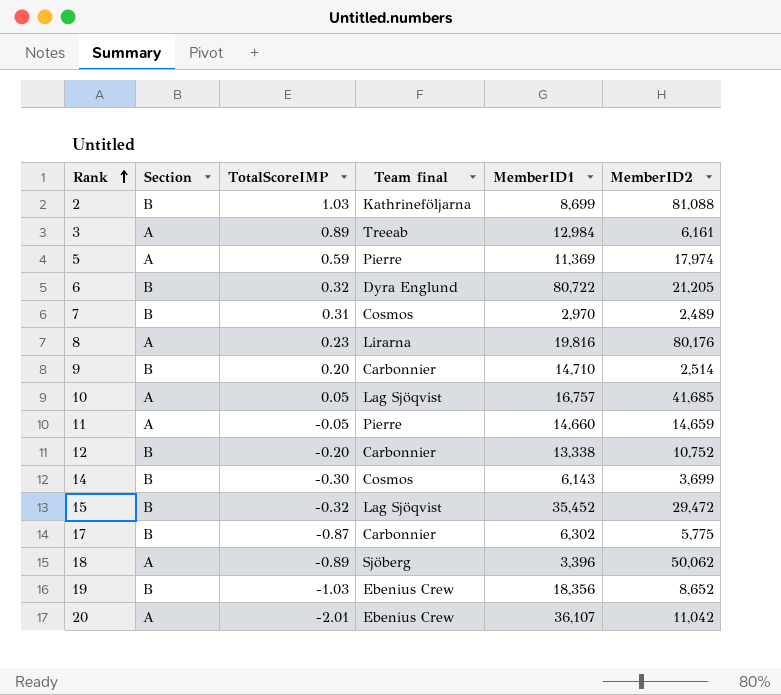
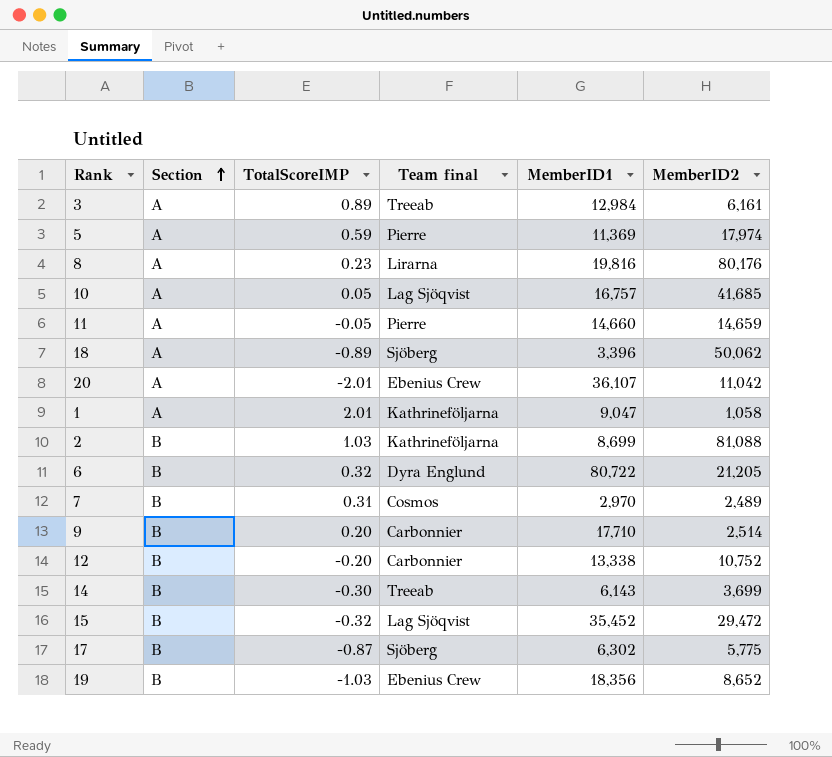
row order: Rank ascending -> Section ascending
row 1: none -> A | 2.01 | Kathrineföljarna | 9,047 | 1,058
9 | MemberID1: 14,710 -> 17,710
14 | Team final: Cosmos -> Treeab
17 | Team final: Carbonnier -> Sjöberg

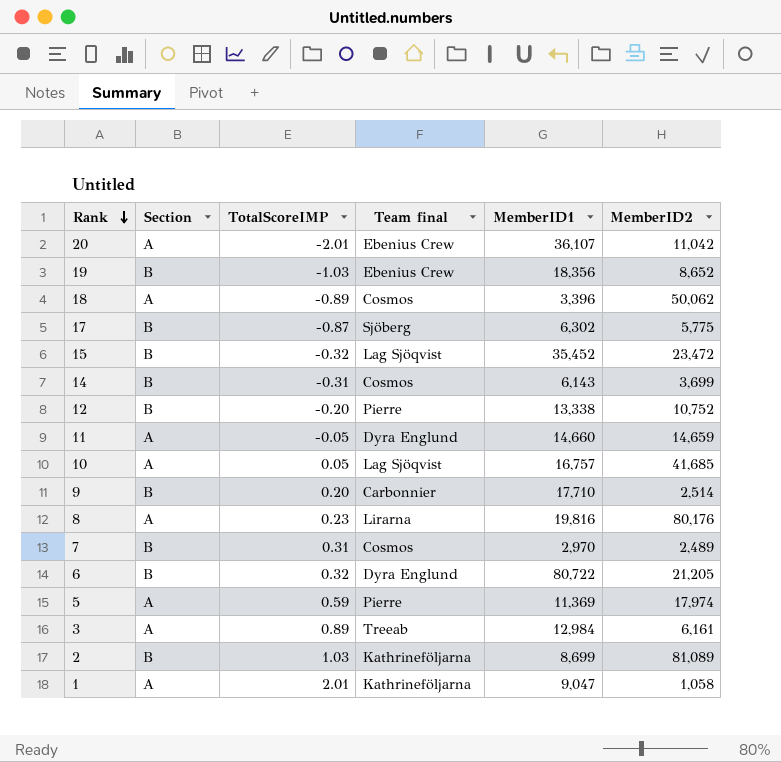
row order: Section ascending -> Rank descending
18 | Team final: Sjöberg -> Cosmos
15 | MemberID2: 29,472 -> 23,472
14 | TotalScoreIMP: -0.30 -> -0.31
14 | Team final: Treeab -> Cosmos
12 | Team final: Carbonnier -> Pierre
11 | Team final: Pierre -> Dyra Englund
2 | MemberID2: 81,088 -> 81,089

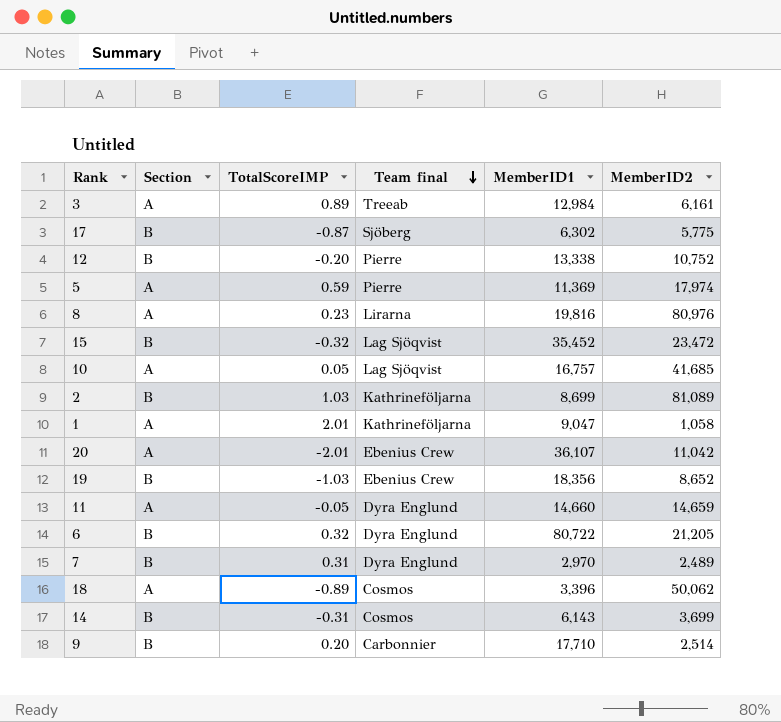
row order: Rank descending -> Team final descending
8 | MemberID2: 80,176 -> 80,976
7 | Team final: Cosmos -> Dyra Englund

